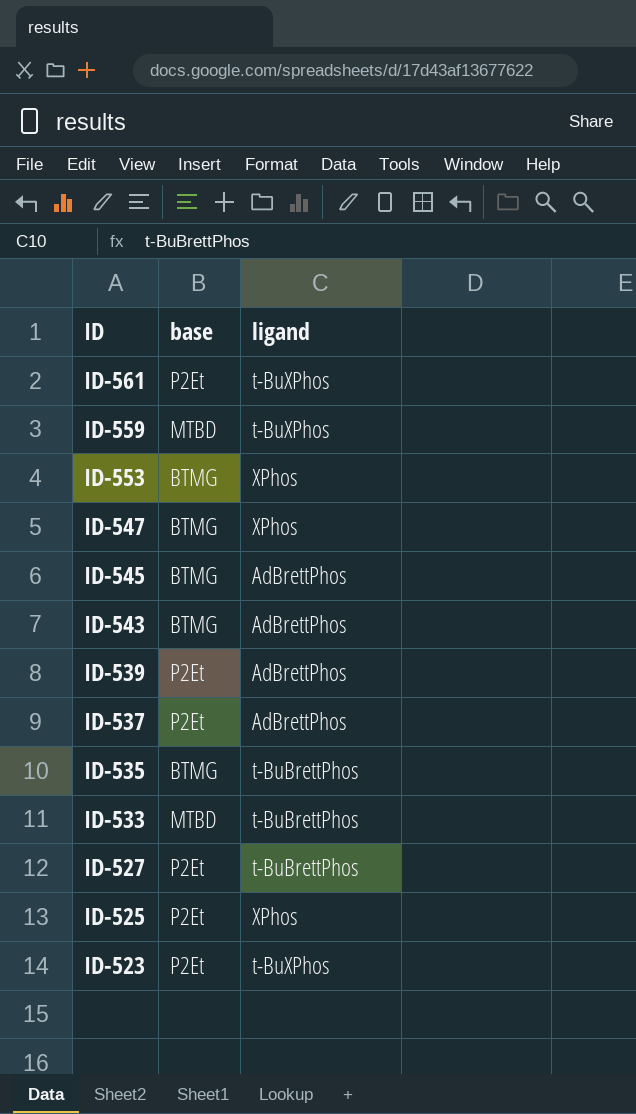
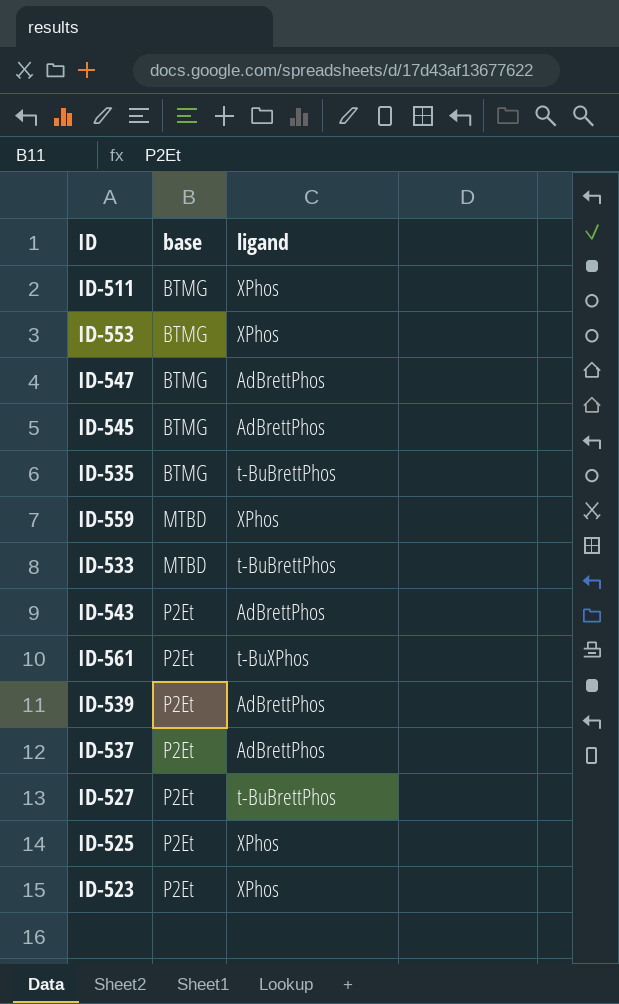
row order: ID descending -> base ascending
row ID-511: none -> BTMG | XPhos
ID-547 | ligand: XPhos -> AdBrettPhos
ID-559 | ligand: t-BuXPhos -> XPhos
ID-543 | base: BTMG -> P2Et
ID-523 | ligand: t-BuXPhos -> XPhos

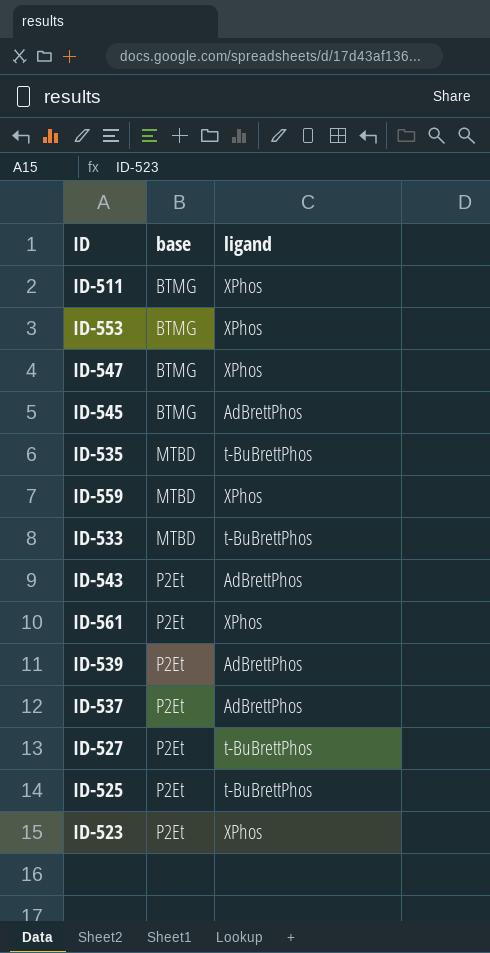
ID-547 | ligand: AdBrettPhos -> XPhos
ID-535 | base: BTMG -> MTBD
ID-561 | ligand: t-BuXPhos -> XPhos
ID-525 | ligand: XPhos -> t-BuBrettPhos

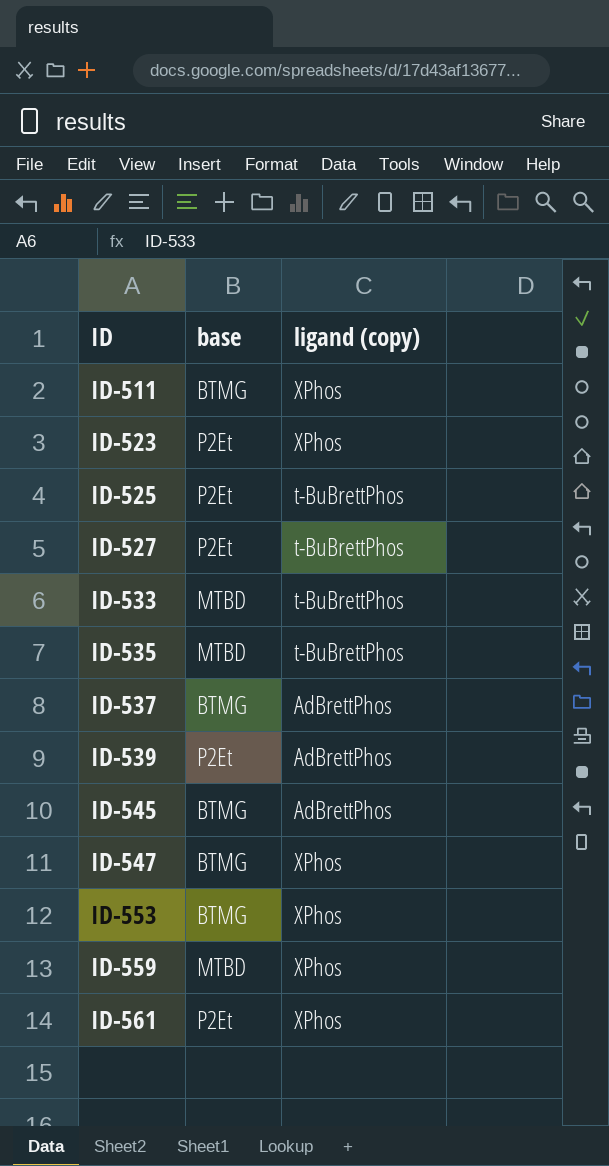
row order: base ascending -> ID ascending
column name: ligand -> ligand (copy)
row ID-543: P2Et | AdBrettPhos -> none
ID-537 | base: P2Et -> BTMG

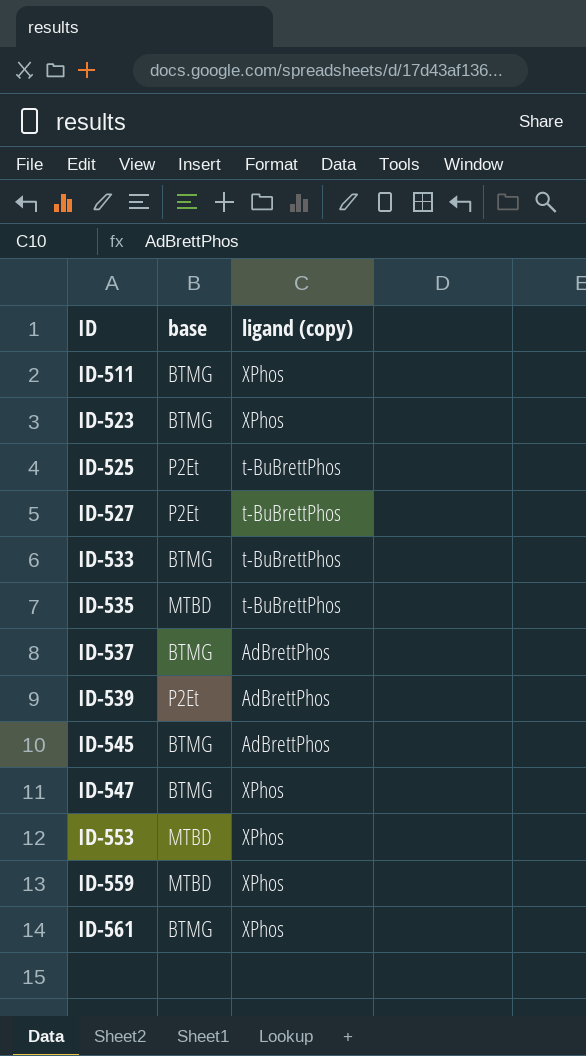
ID-523 | base: P2Et -> BTMG
ID-533 | base: MTBD -> BTMG
ID-553 | base: BTMG -> MTBD
ID-561 | base: P2Et -> BTMG

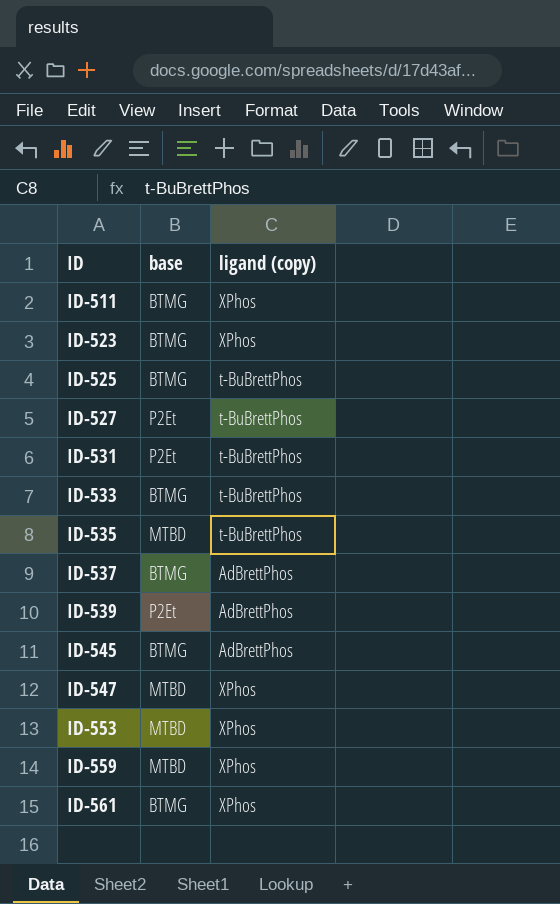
ID-525 | base: P2Et -> BTMG
row ID-531: none -> P2Et | t-BuBrettPhos
ID-547 | base: BTMG -> MTBD

